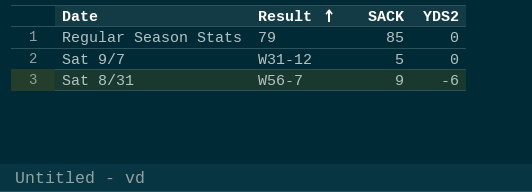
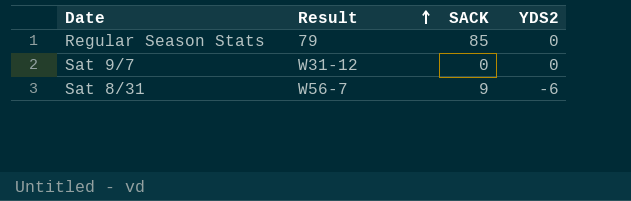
Sat 9/7 | SACK: 5 -> 0

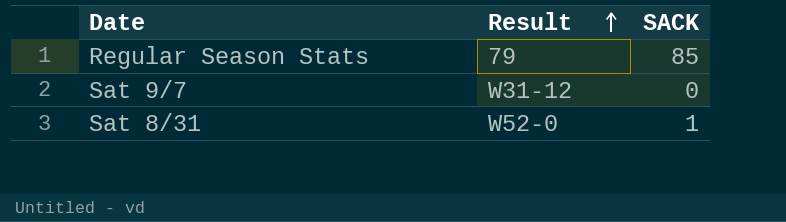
column YDS2 | position: 4 -> none
Sat 8/31 | Result: W56-7 -> W52-0
Sat 8/31 | SACK: 9 -> 1

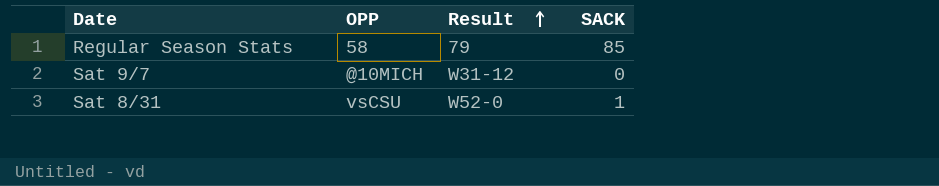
column OPP | position: none -> 2

